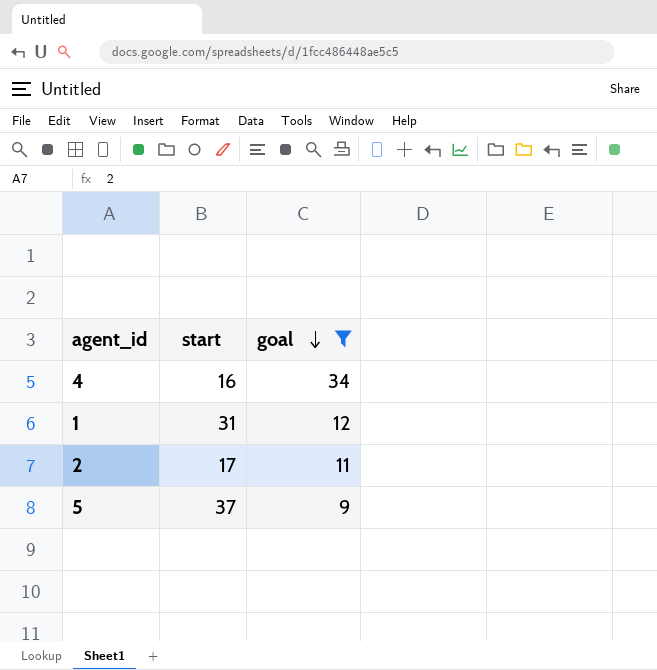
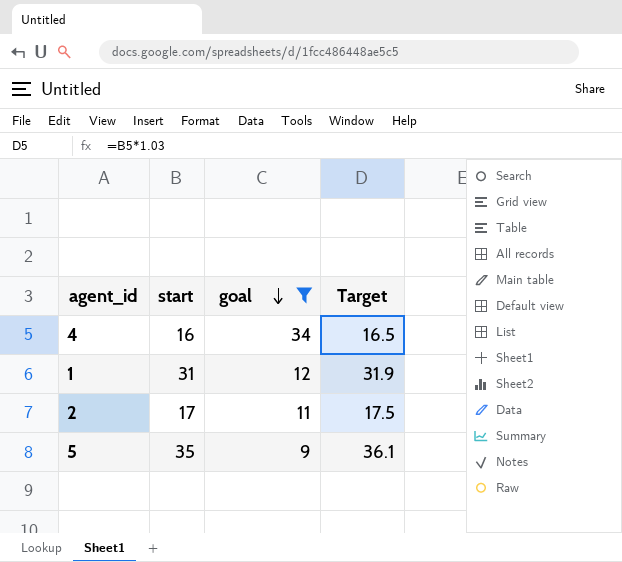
column Target | formula: none -> [start] * 1.03
5 | start: 37 -> 35

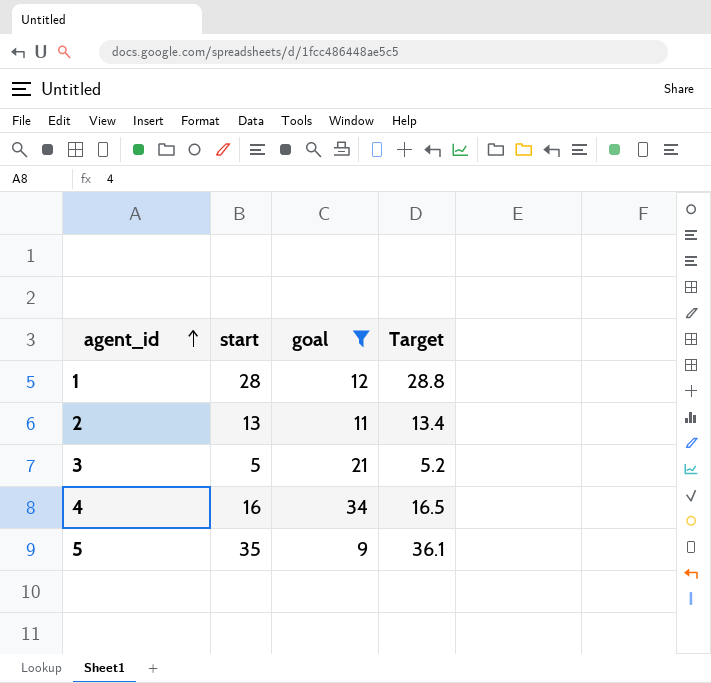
row order: goal descending -> agent_id ascending
1 | start: 31 -> 28
1 | Target: 31.9 -> 28.8
2 | start: 17 -> 13
2 | Target: 17.5 -> 13.4
row 3: none -> 5 | 21 | 5.2

